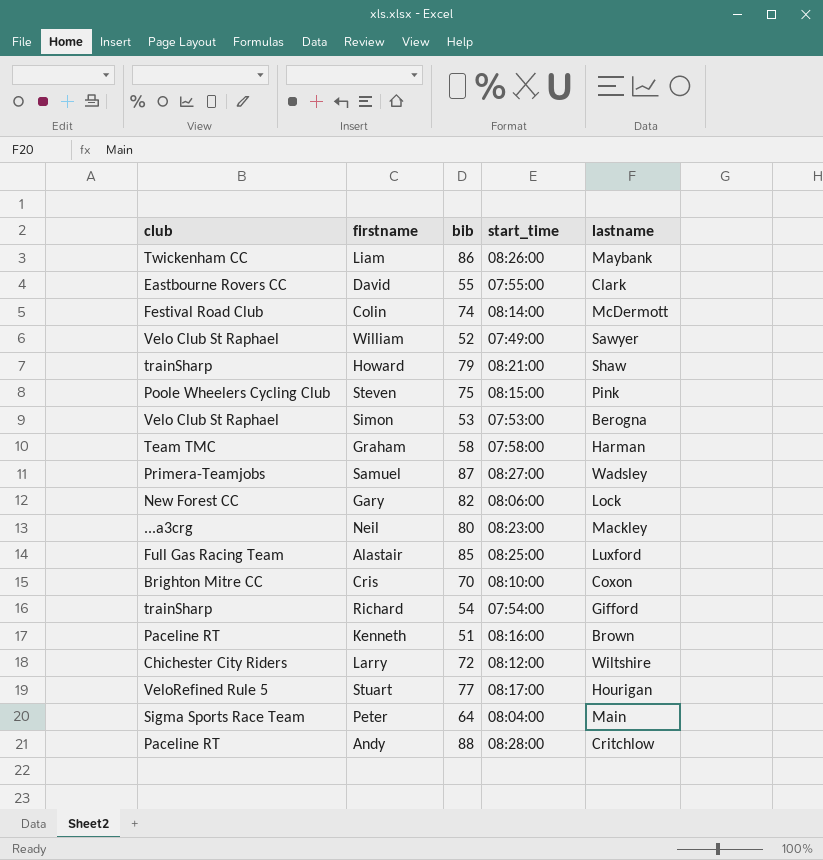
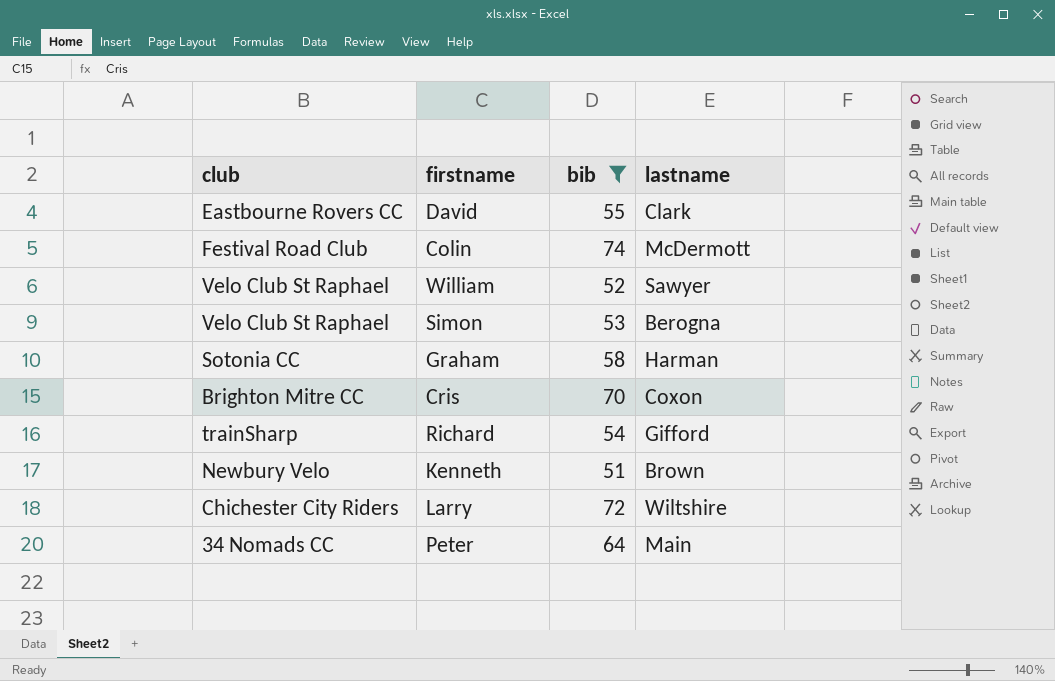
filter: none -> bib <= 74
column start_time | position: 4 -> none
Graham | club: Team TMC -> Sotonia CC
Kenneth | club: Paceline RT -> Newbury Velo
Peter | club: Sigma Sports Race Team -> 34 Nomads CC

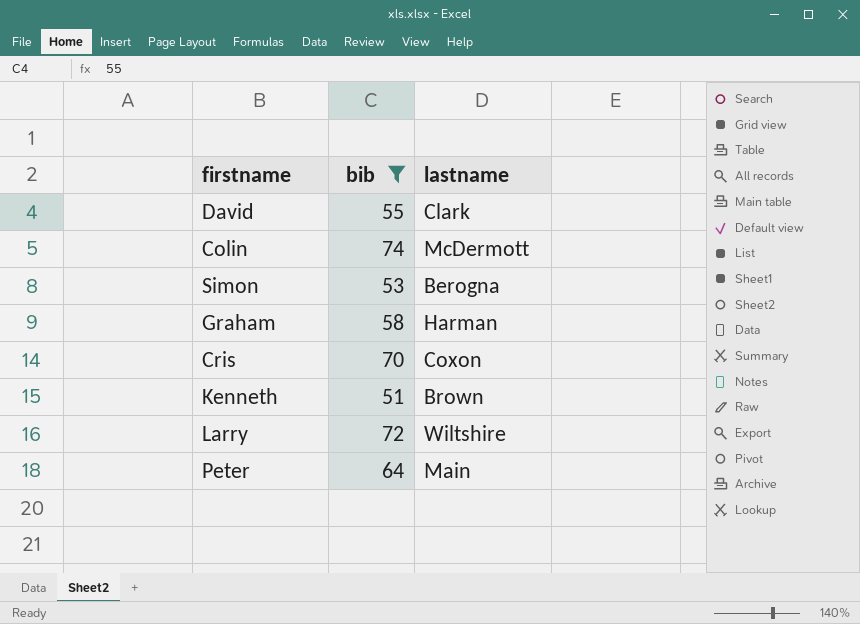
column club | position: 1 -> none
row William: Velo Club St Raphael | 52 | Sawyer -> none
row Richard: trainSharp | 54 | Gifford -> none

